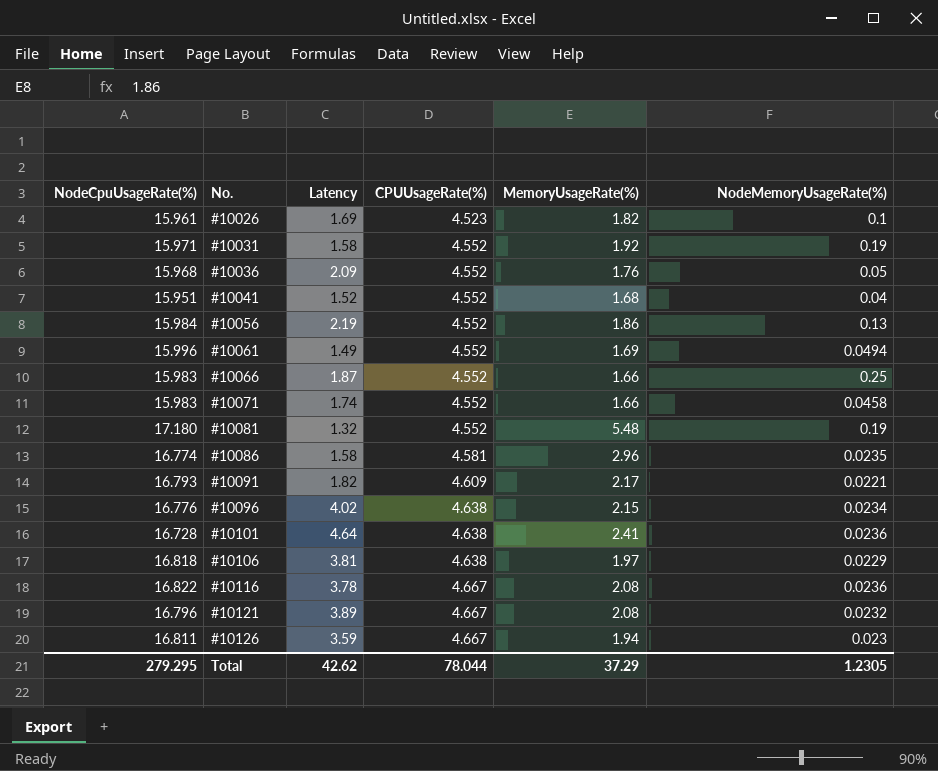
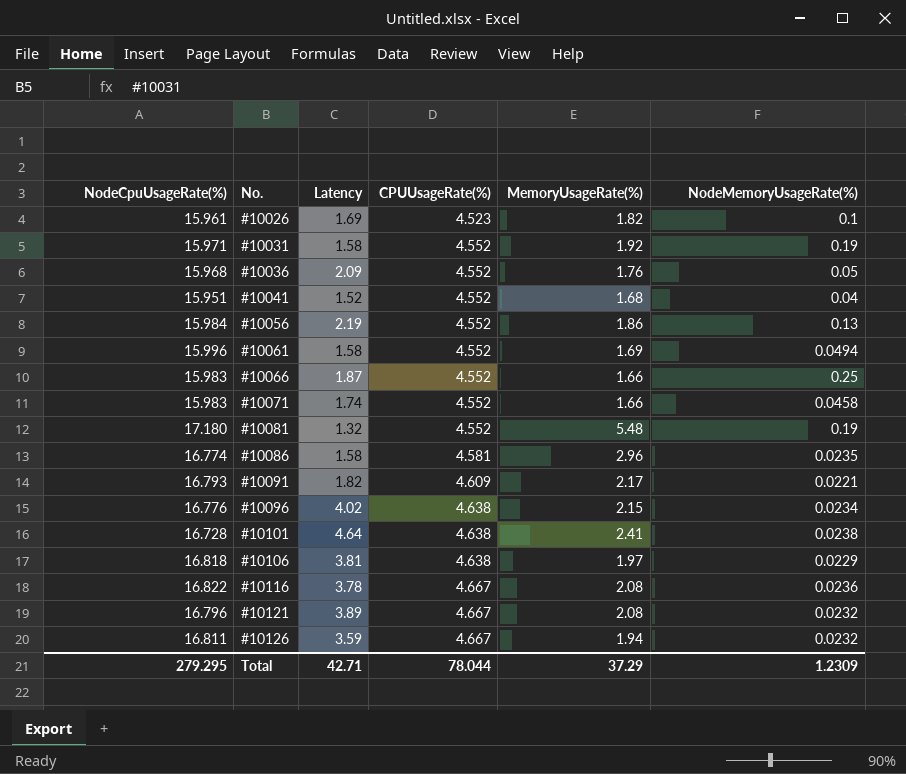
#10061 | Latency: 1.49 -> 1.58
#10101 | NodeMemoryUsageRate(%): 0.0236 -> 0.0238
#10126 | NodeMemoryUsageRate(%): 0.023 -> 0.0232
Total | Latency: 42.62 -> 42.71
Total | NodeMemoryUsageRate(%): 1.2305 -> 1.2309

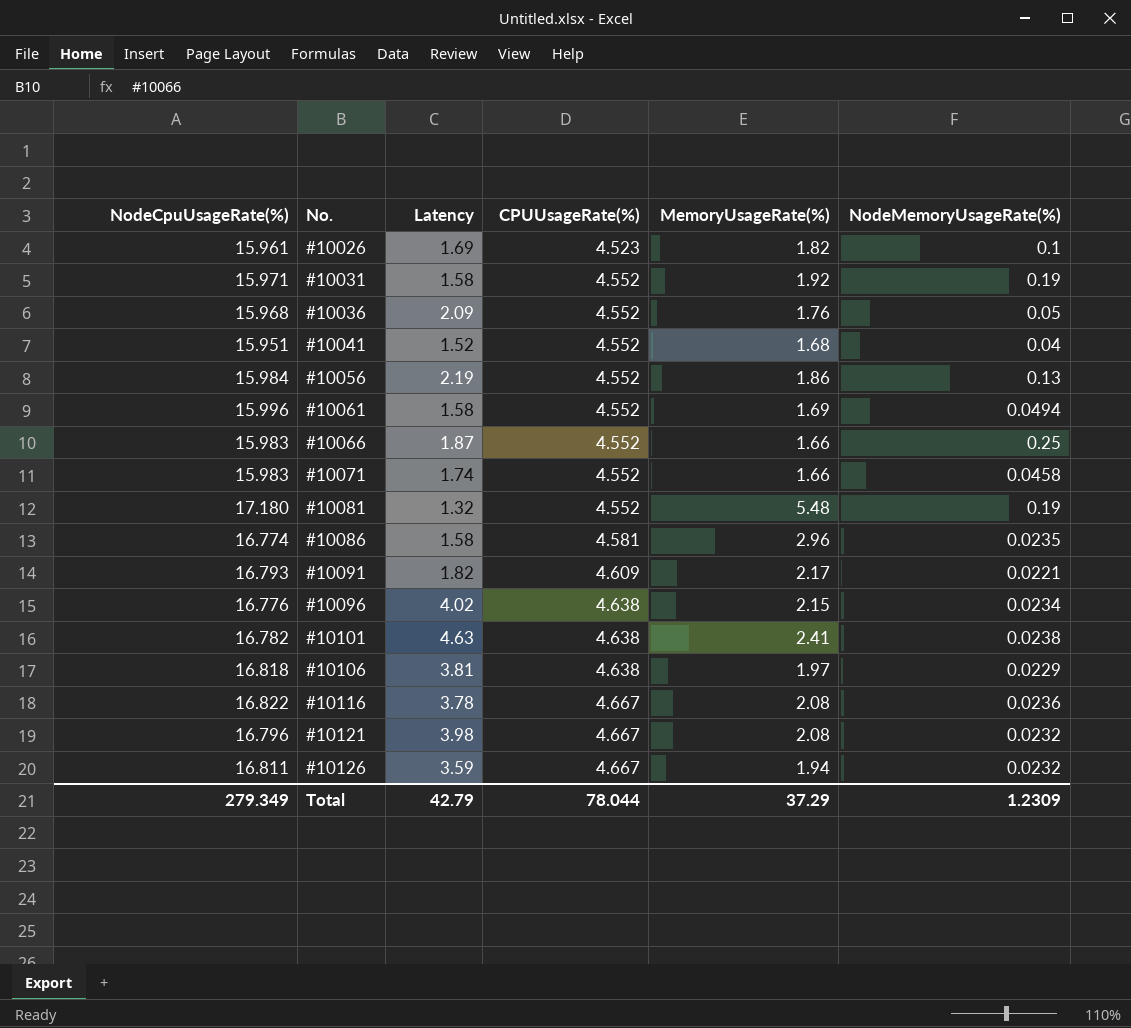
#10101 | NodeCpuUsageRate(%): 16.728 -> 16.782
#10101 | Latency: 4.64 -> 4.63
#10121 | Latency: 3.89 -> 3.98
Total | NodeCpuUsageRate(%): 279.295 -> 279.349
Total | Latency: 42.71 -> 42.79

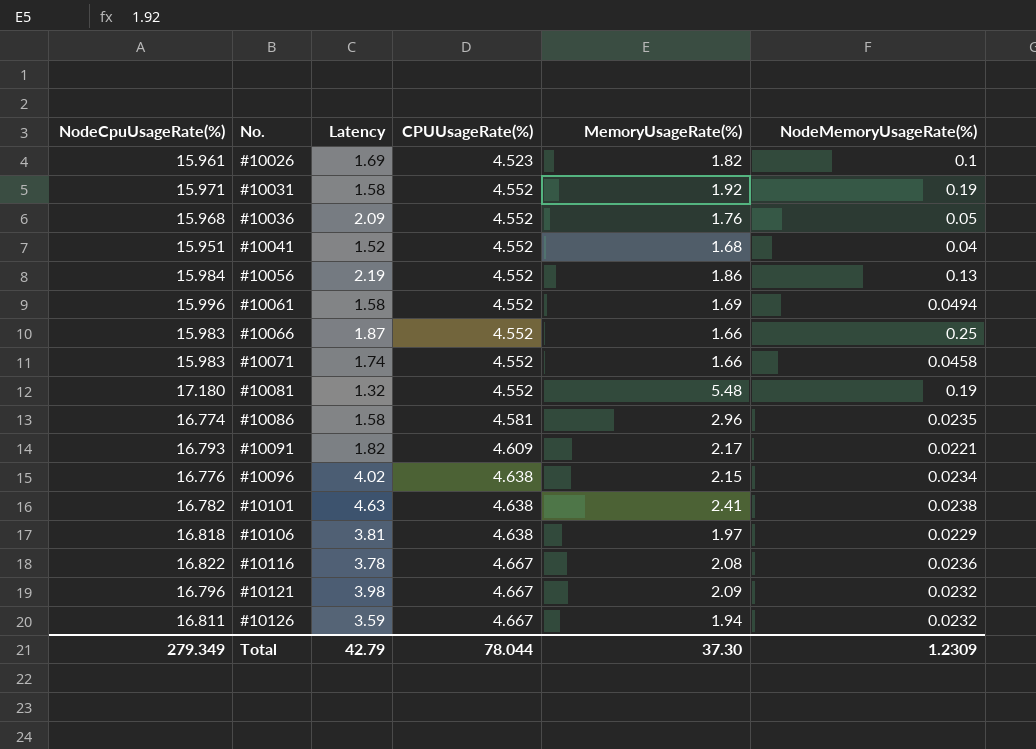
#10121 | MemoryUsageRate(%): 2.08 -> 2.09
Total | MemoryUsageRate(%): 37.29 -> 37.30

